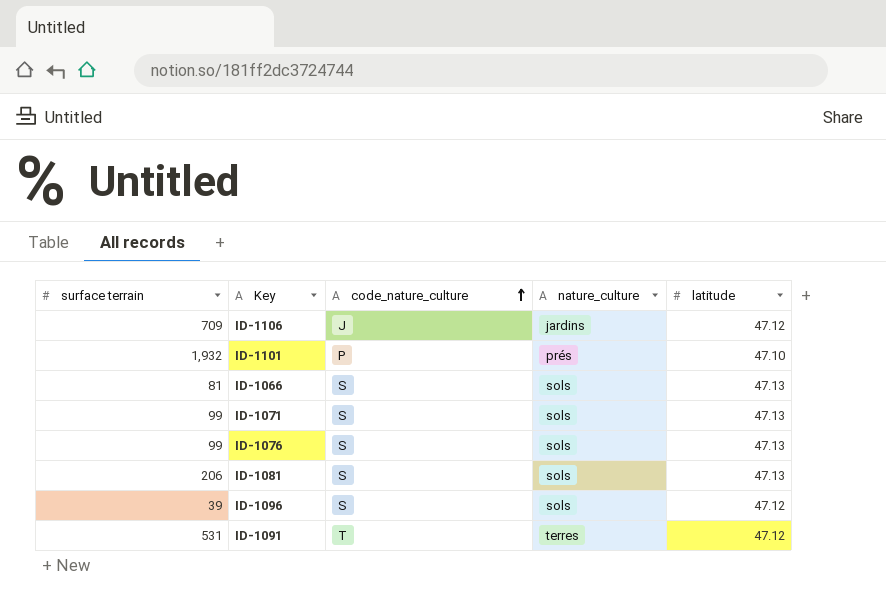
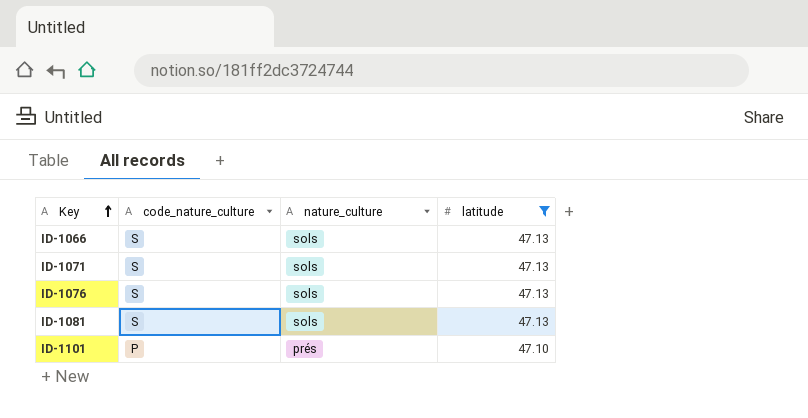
filter: none -> latitude != 47.12
row order: code_nature_culture ascending -> Key ascending
column surface terrain | position: 1 -> none

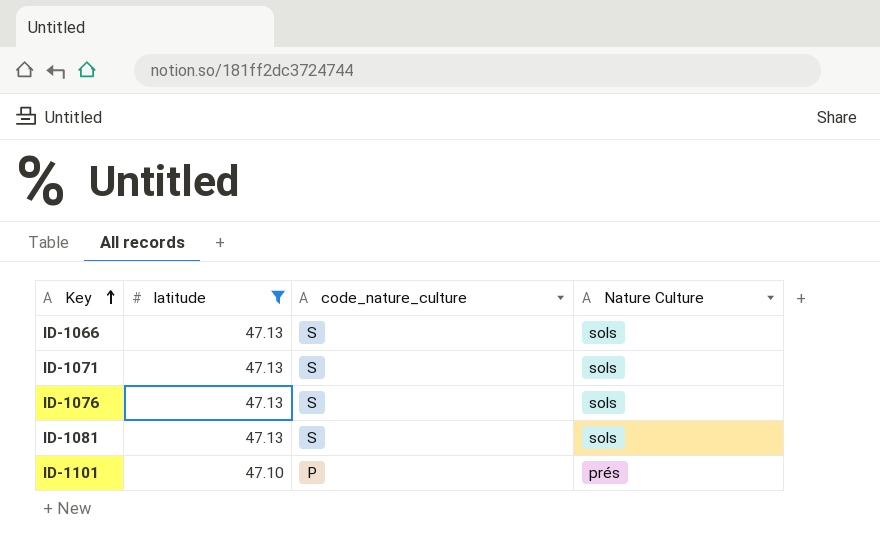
column latitude | position: 4 -> 2
column name: nature_culture -> Nature Culture

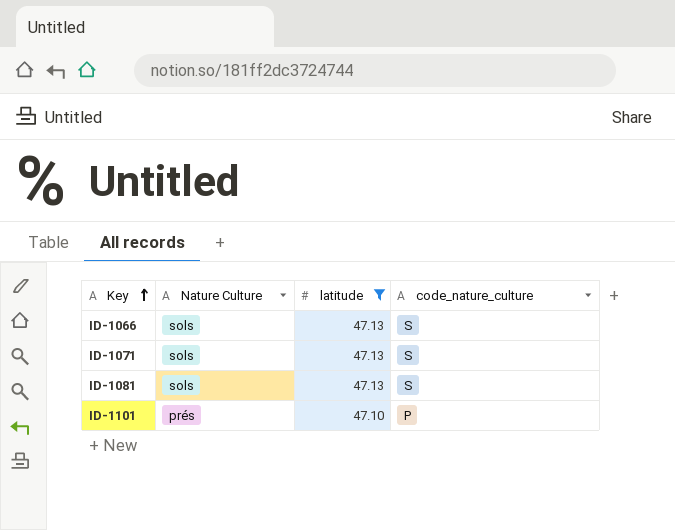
column Nature Culture | position: 4 -> 2
row ID-1076: 47.13 | S | sols -> none

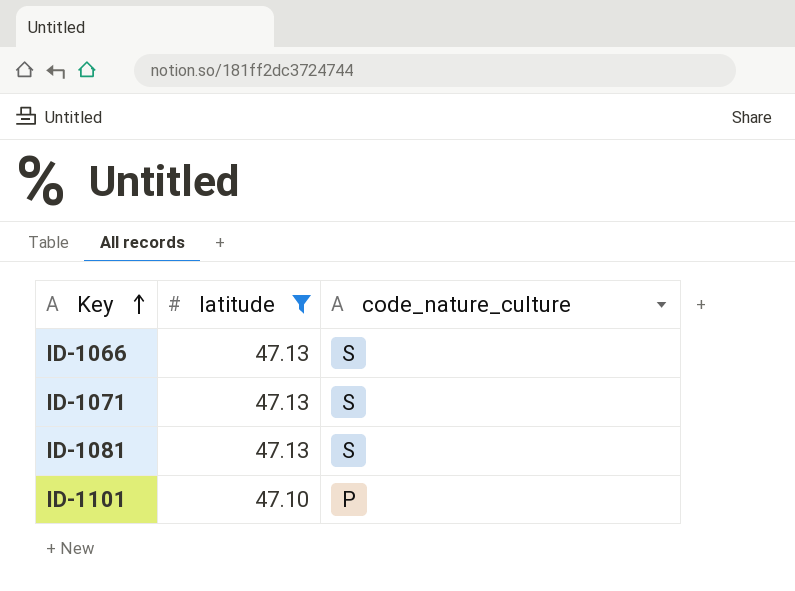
column Nature Culture | position: 2 -> none

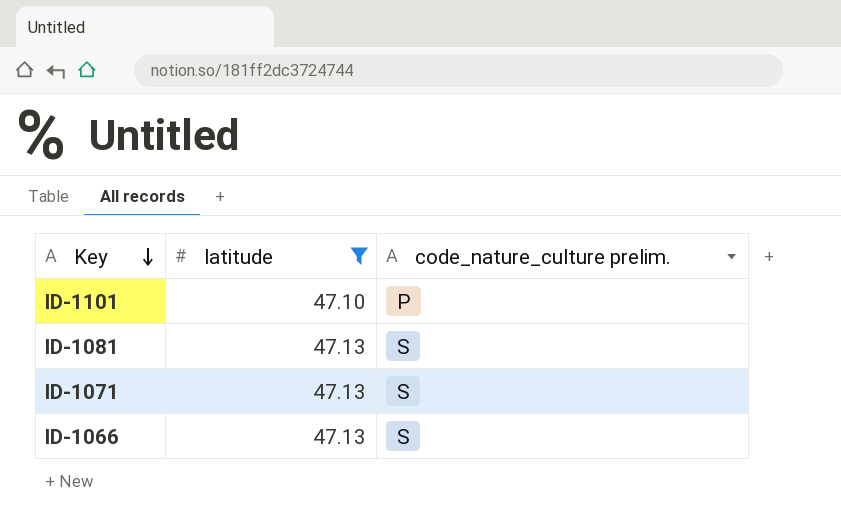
row order: Key ascending -> Key descending
column name: code_nature_culture -> code_nature_culture prelim.

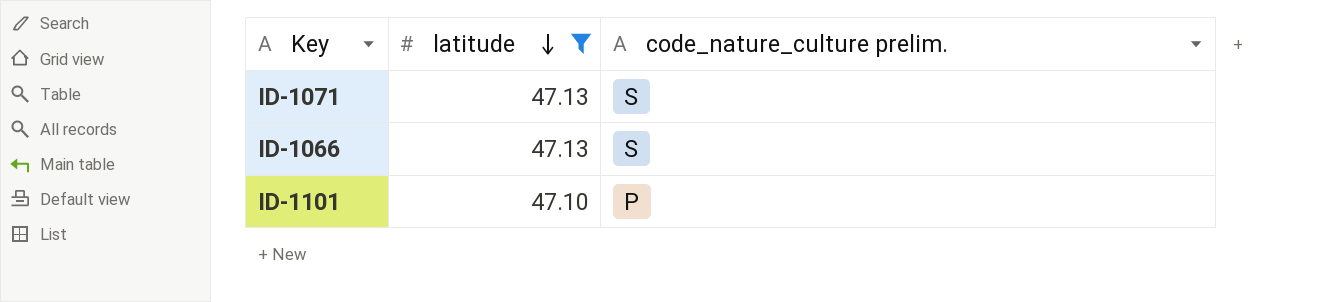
row order: Key descending -> latitude descending
row ID-1081: 47.13 | S -> none

